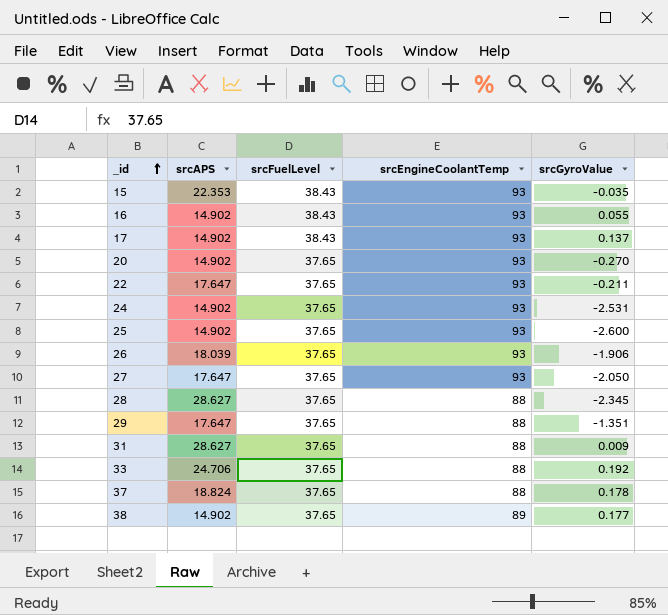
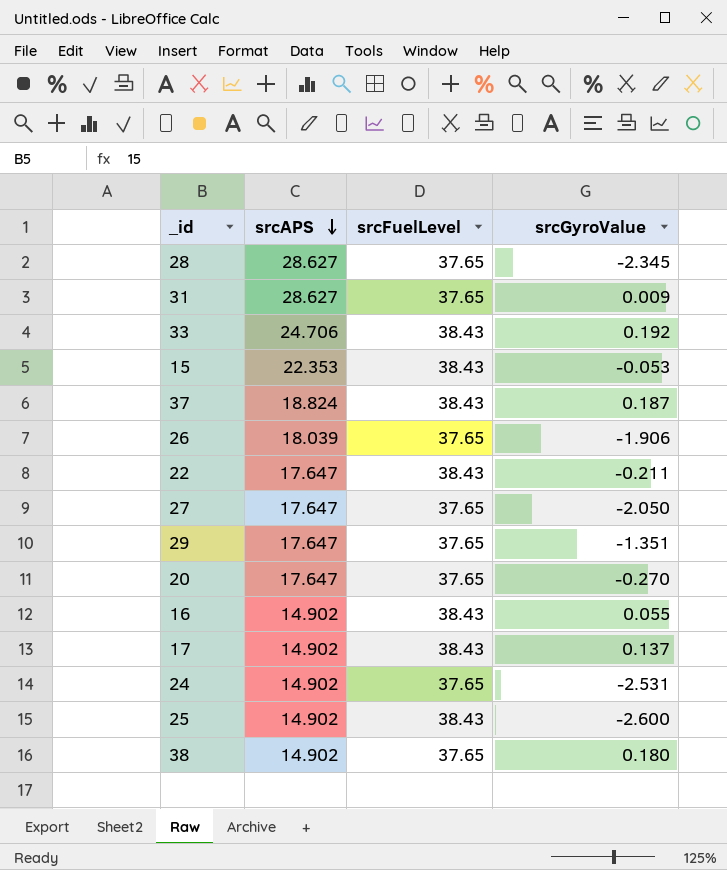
row order: _id ascending -> srcAPS descending
column srcEngineCoolantTemp | position: 4 -> none
33 | srcFuelLevel: 37.65 -> 38.43
15 | srcGyroValue: -0.035 -> -0.053
37 | srcFuelLevel: 37.65 -> 38.43
37 | srcGyroValue: 0.178 -> 0.187
22 | srcFuelLevel: 37.65 -> 38.43
20 | srcAPS: 14.902 -> 17.647
25 | srcFuelLevel: 37.65 -> 38.43
38 | srcGyroValue: 0.177 -> 0.180

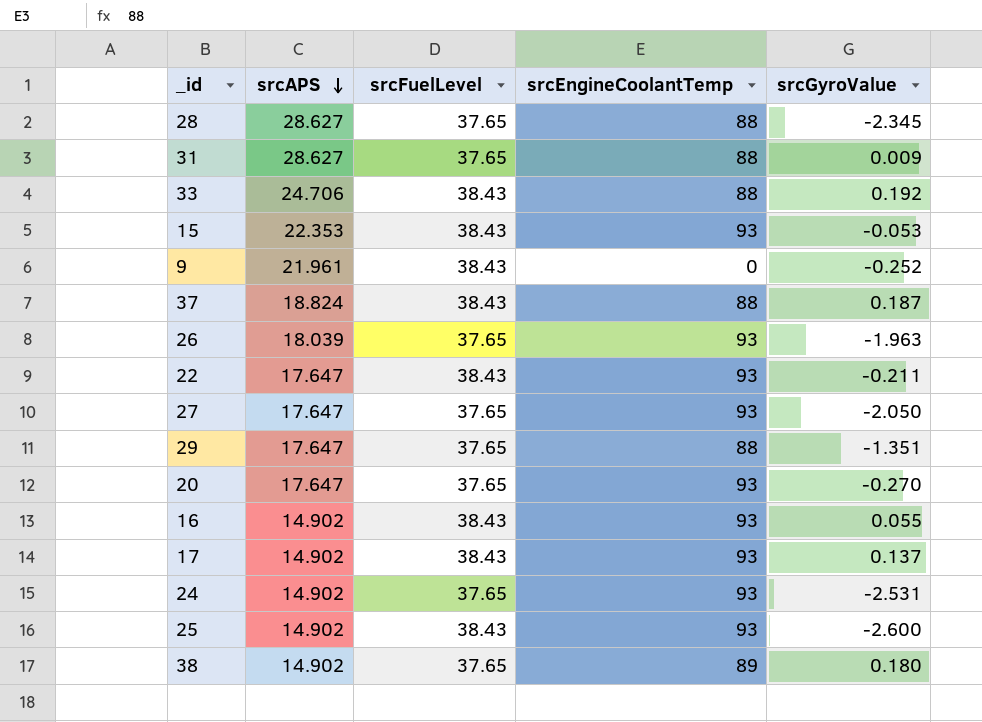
column srcEngineCoolantTemp | position: none -> 4
row 9: none -> 21.961 | 38.43 | 0 | -0.252
26 | srcGyroValue: -1.906 -> -1.963

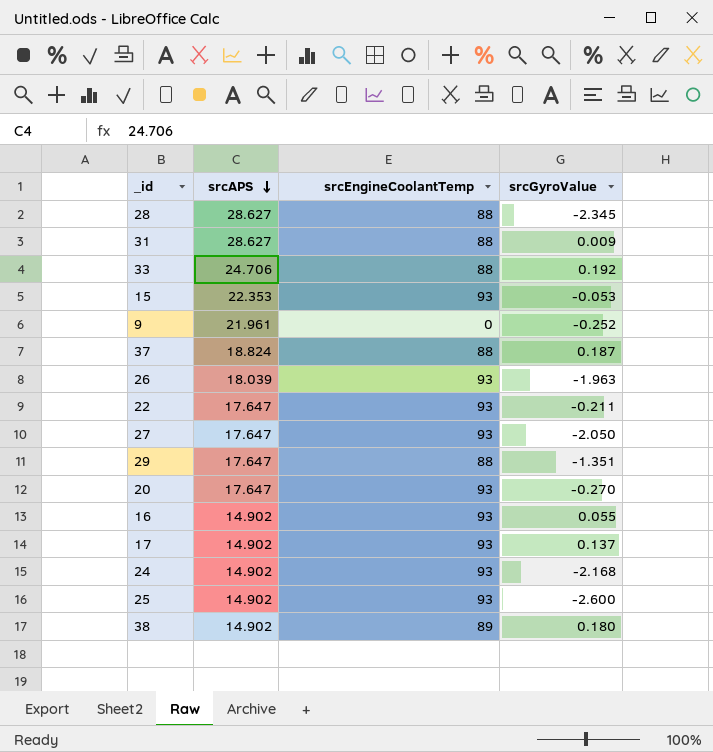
column srcFuelLevel | position: 3 -> none
24 | srcGyroValue: -2.531 -> -2.168

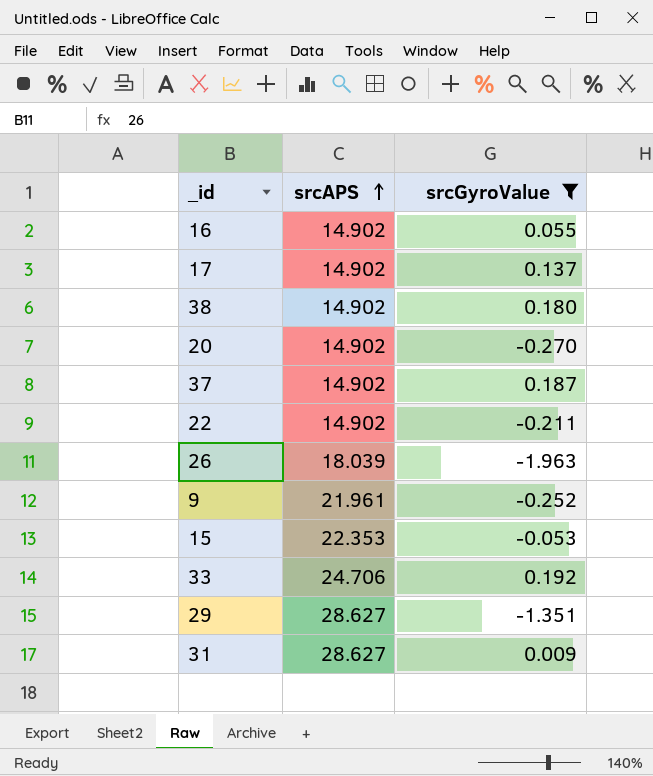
filter: none -> srcGyroValue >= -1.963
row order: srcAPS descending -> srcAPS ascending
column srcEngineCoolantTemp | position: 3 -> none
20 | srcAPS: 17.647 -> 14.902
37 | srcAPS: 18.824 -> 14.902
22 | srcAPS: 17.647 -> 14.902
29 | srcAPS: 17.647 -> 28.627

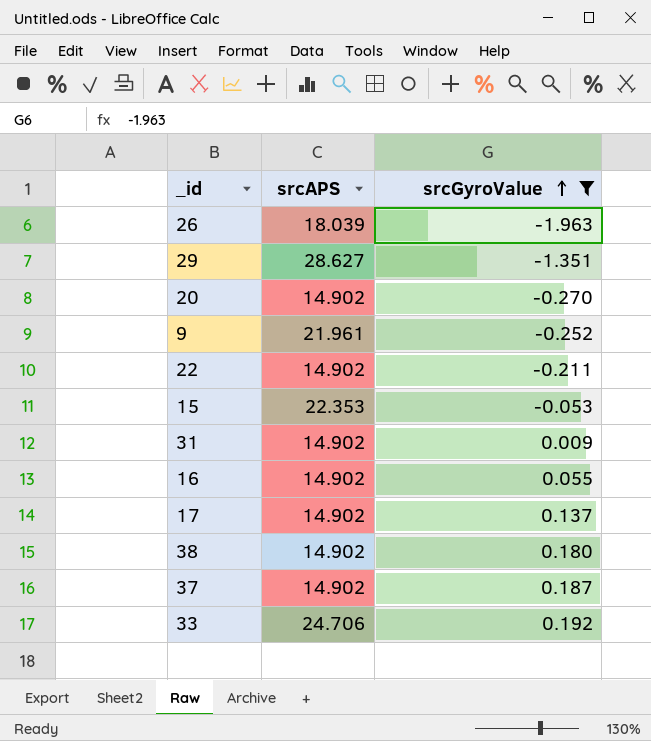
row order: srcAPS ascending -> srcGyroValue ascending
31 | srcAPS: 28.627 -> 14.902

